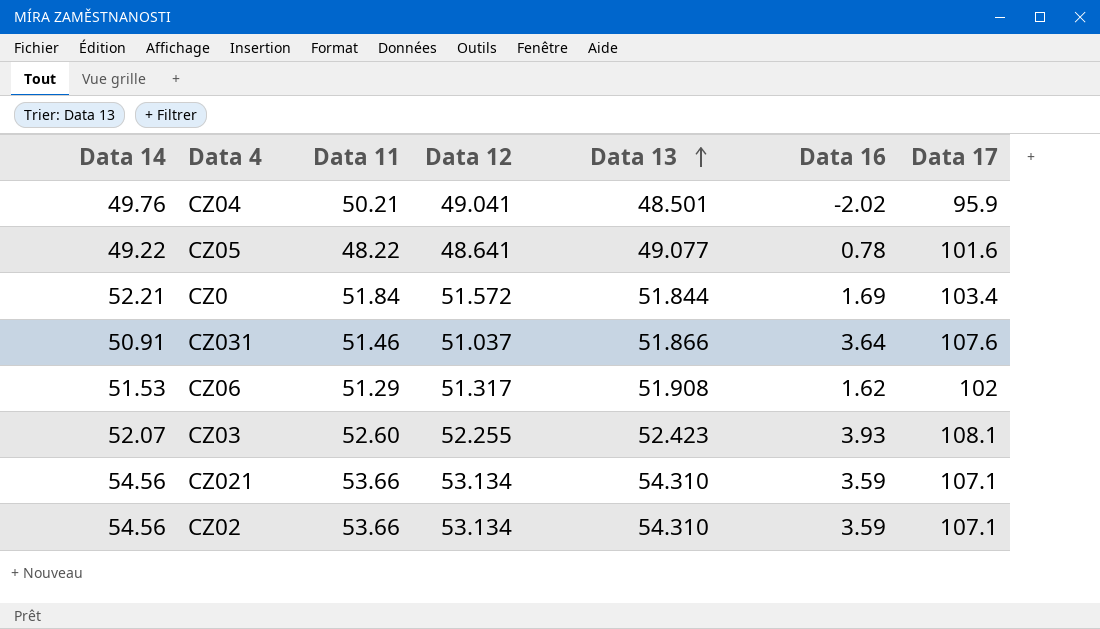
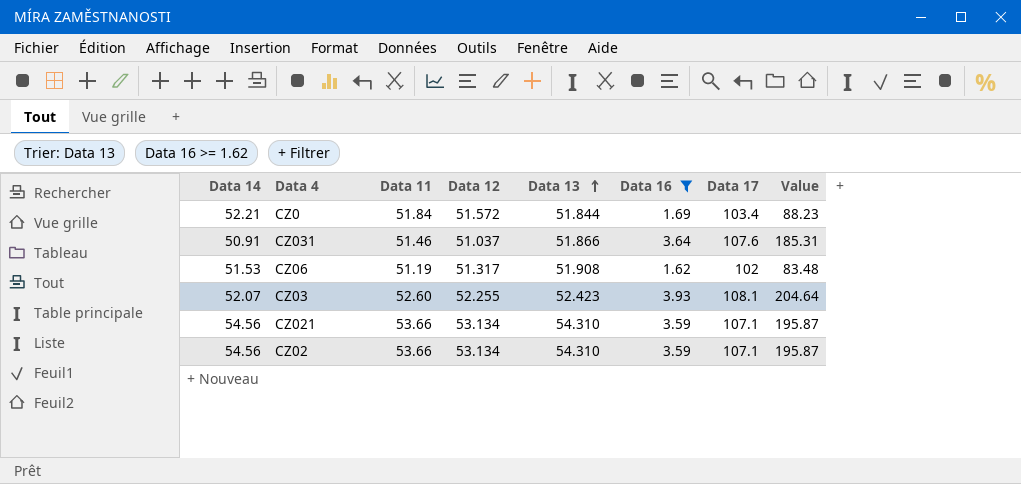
filter: none -> Data 16 >= 1.62
column Value | formula: none -> [Data 14] * [Data 16]
CZ06 | Data 11: 51.29 -> 51.19

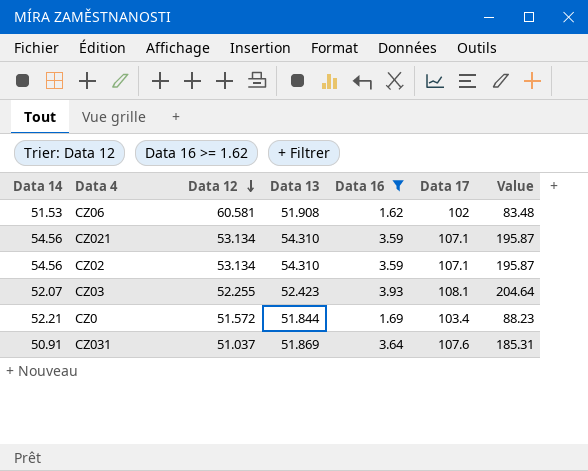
row order: Data 13 ascending -> Data 12 descending
column Data 11 | position: 3 -> none
CZ06 | Data 12: 51.317 -> 60.581
CZ031 | Data 13: 51.866 -> 51.869

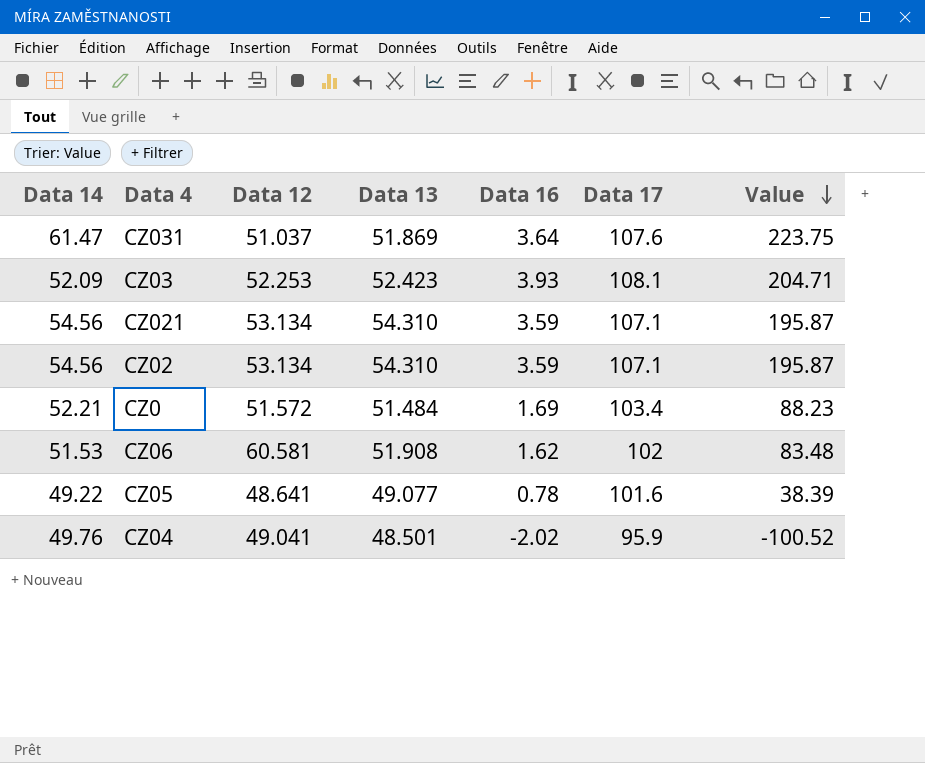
filter: Data 16 >= 1.62 -> none
row order: Data 12 descending -> Value descending
CZ031 | Data 14: 50.91 -> 61.47
CZ031 | Value: 185.31 -> 223.75
CZ03 | Data 14: 52.07 -> 52.09
CZ03 | Data 12: 52.255 -> 52.253
CZ03 | Value: 204.64 -> 204.71
CZ0 | Data 13: 51.844 -> 51.484

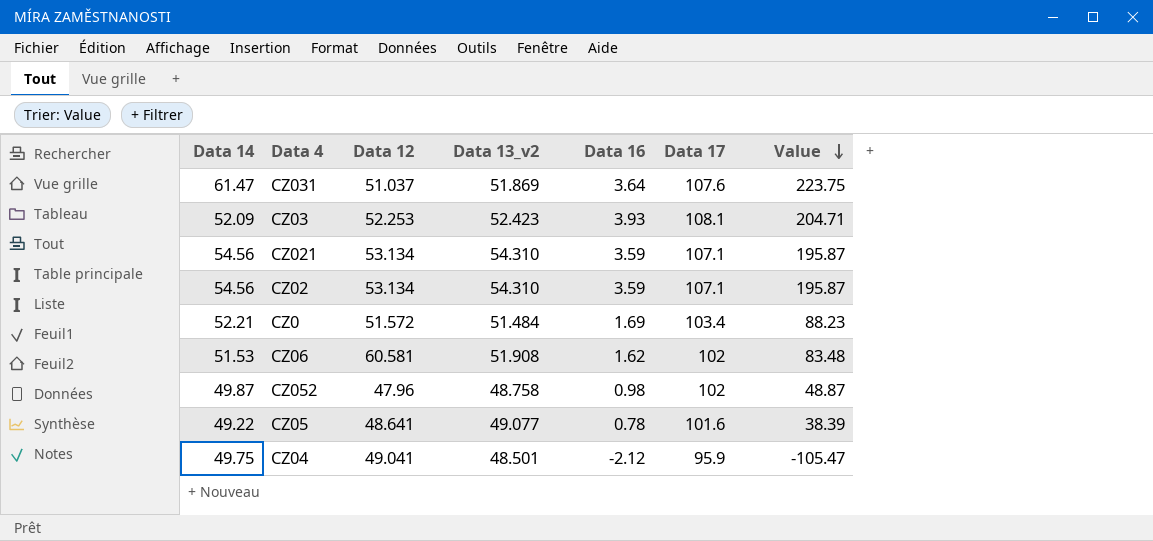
column name: Data 13 -> Data 13_v2
row CZ052: none -> 49.87 | 47.96 | 48.758 | 0.98 | 102 | 48.87
CZ04 | Data 14: 49.76 -> 49.75
CZ04 | Data 16: -2.02 -> -2.12
CZ04 | Value: -100.52 -> -105.47

